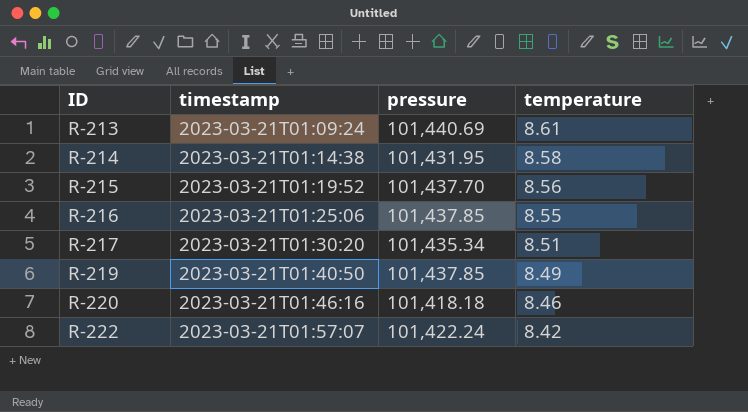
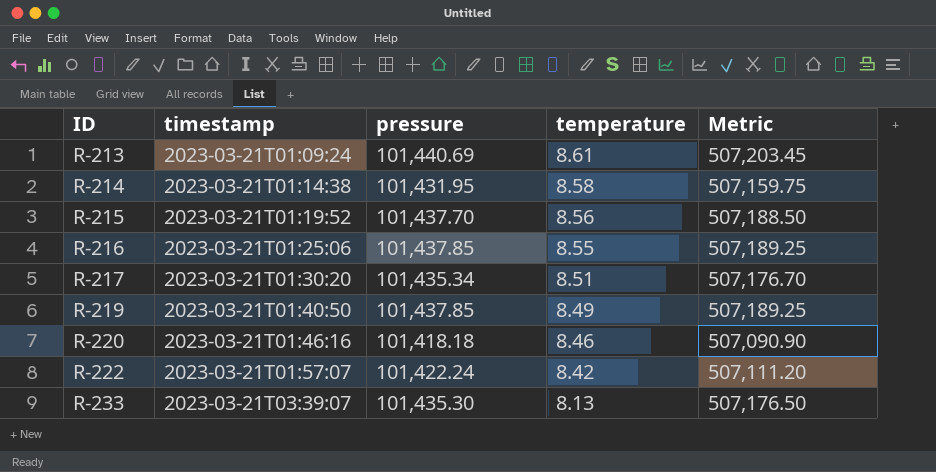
column Metric | formula: none -> [pressure] * 5
row R-233: none -> 2023-03-21T03:39:07 | 101,435.30 | 8.13 | 507,176.50

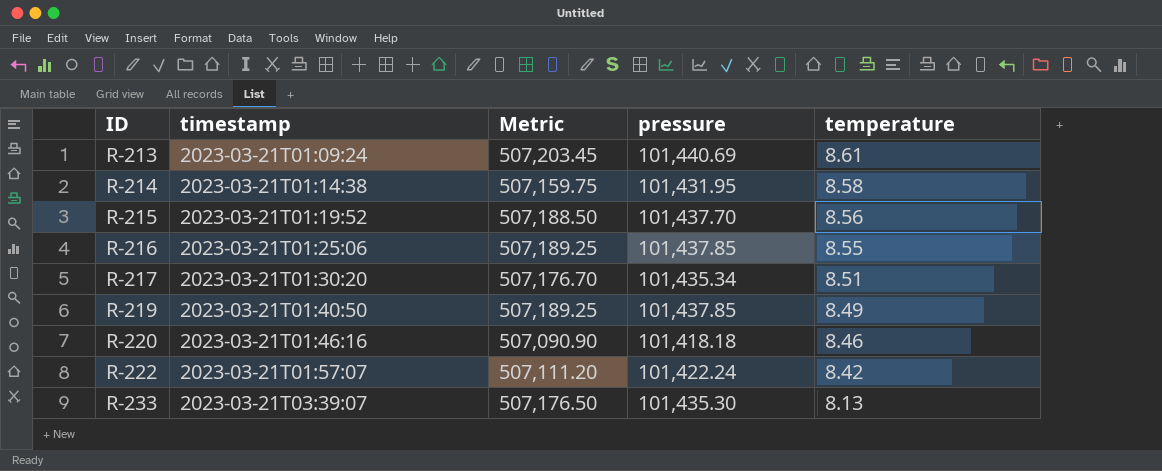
column Metric | position: 5 -> 3

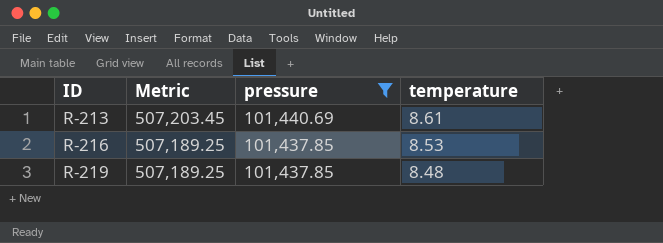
filter: none -> pressure >= 101,437.85
column timestamp | position: 2 -> none
R-216 | temperature: 8.55 -> 8.53
R-219 | temperature: 8.49 -> 8.48

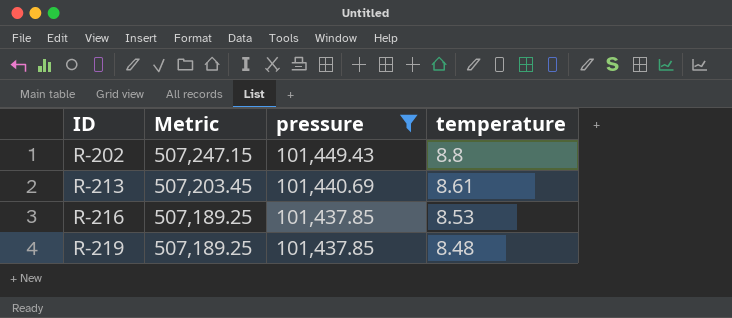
row R-202: none -> 507,247.15 | 101,449.43 | 8.8

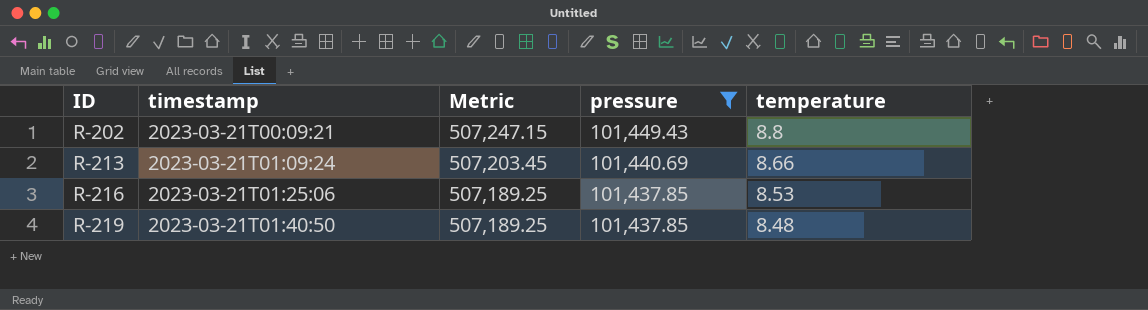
column timestamp | position: none -> 2
R-213 | temperature: 8.61 -> 8.66

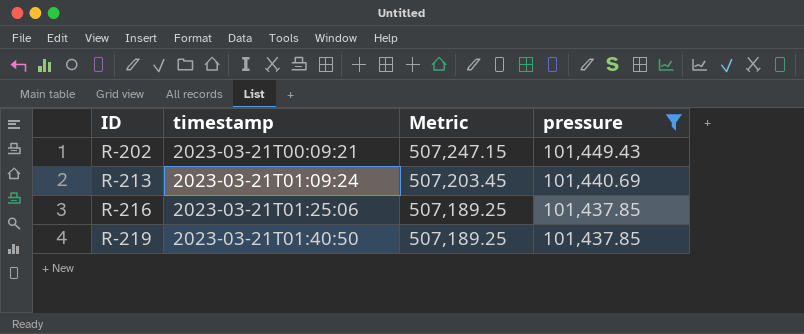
column temperature | position: 5 -> none

